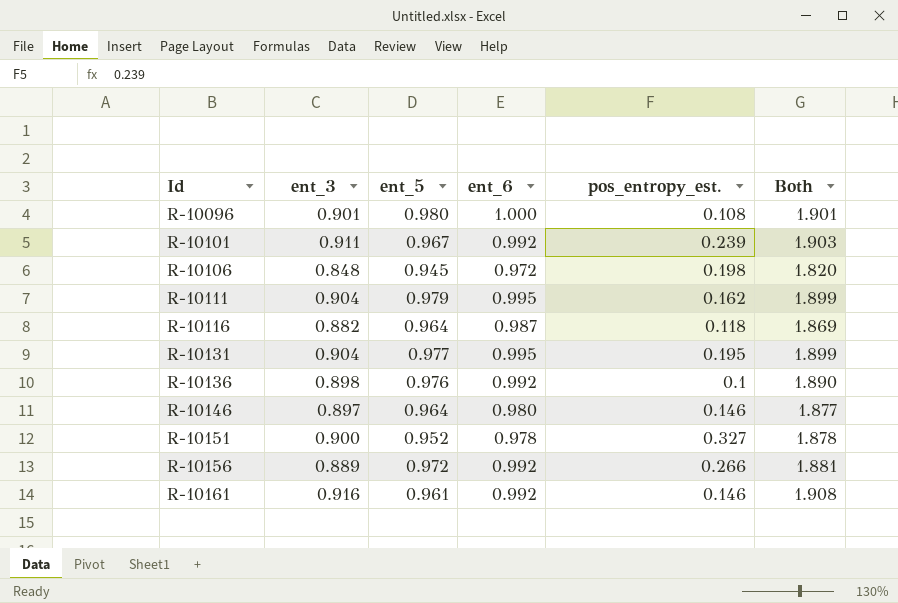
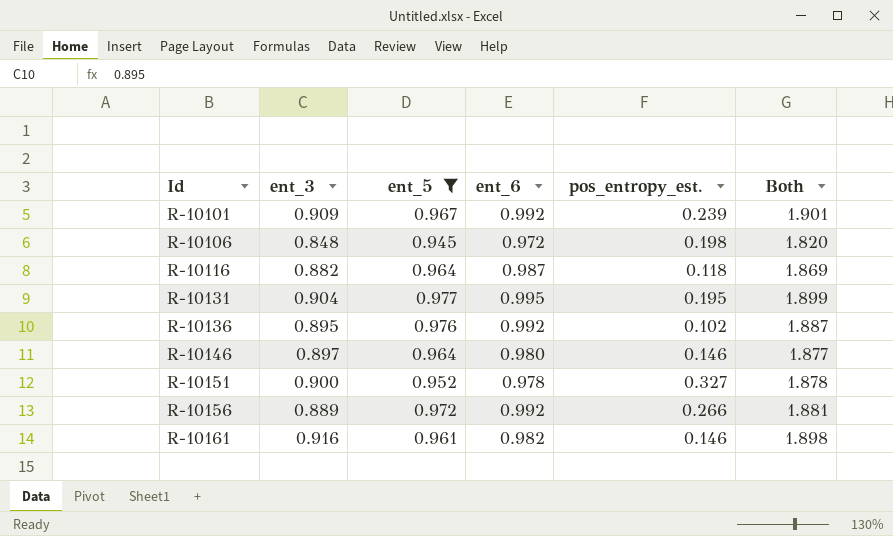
filter: none -> ent_5 <= 0.977
R-10101 | ent_3: 0.911 -> 0.909
R-10101 | Both: 1.903 -> 1.901
R-10136 | ent_3: 0.898 -> 0.895
R-10136 | pos_entropy_est.: 0.1 -> 0.102
R-10136 | Both: 1.890 -> 1.887
R-10161 | ent_6: 0.992 -> 0.982
R-10161 | Both: 1.908 -> 1.898

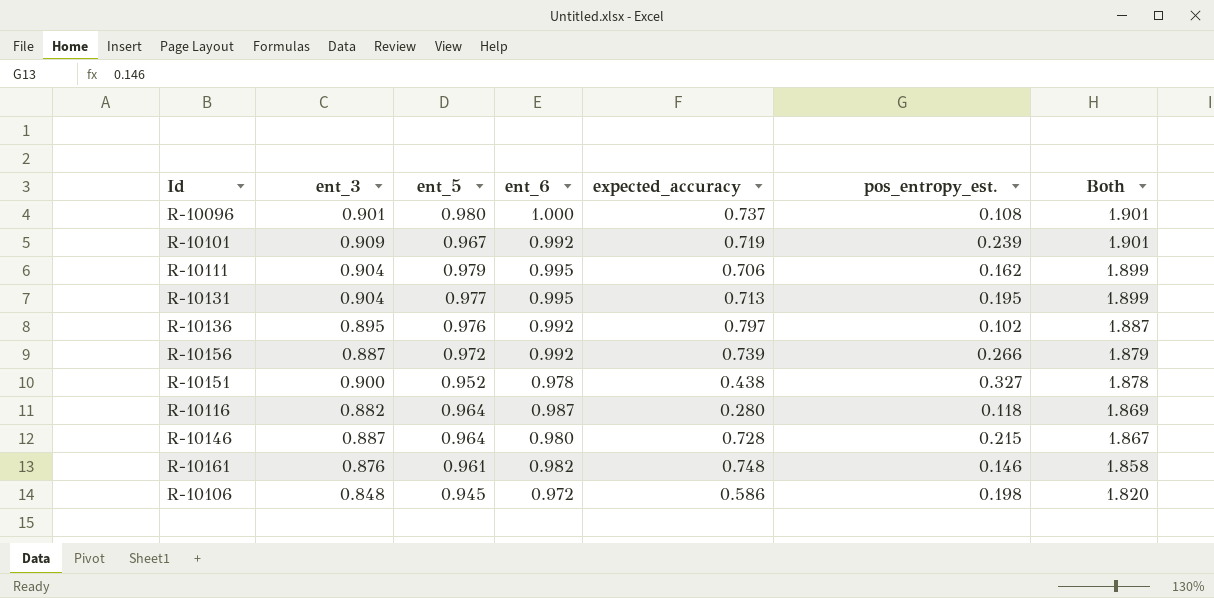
filter: ent_5 <= 0.977 -> none
row order: Id ascending -> Both descending
column expected_accuracy | position: none -> 5
R-10156 | ent_3: 0.889 -> 0.887
R-10156 | Both: 1.881 -> 1.879
R-10146 | ent_3: 0.897 -> 0.887
R-10146 | pos_entropy_est.: 0.146 -> 0.215
R-10146 | Both: 1.877 -> 1.867
R-10161 | ent_3: 0.916 -> 0.876
R-10161 | Both: 1.898 -> 1.858

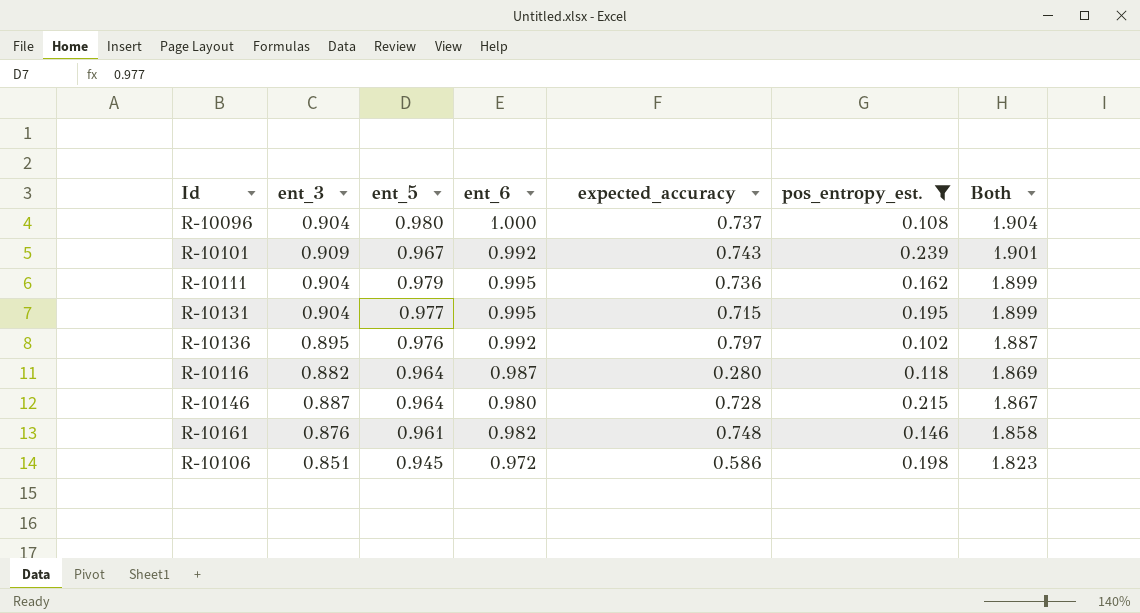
filter: none -> pos_entropy_est. <= 0.239
R-10096 | ent_3: 0.901 -> 0.904
R-10096 | Both: 1.901 -> 1.904
R-10101 | expected_accuracy: 0.719 -> 0.743
R-10111 | expected_accuracy: 0.706 -> 0.736
R-10131 | expected_accuracy: 0.713 -> 0.715
R-10106 | ent_3: 0.848 -> 0.851
R-10106 | Both: 1.820 -> 1.823

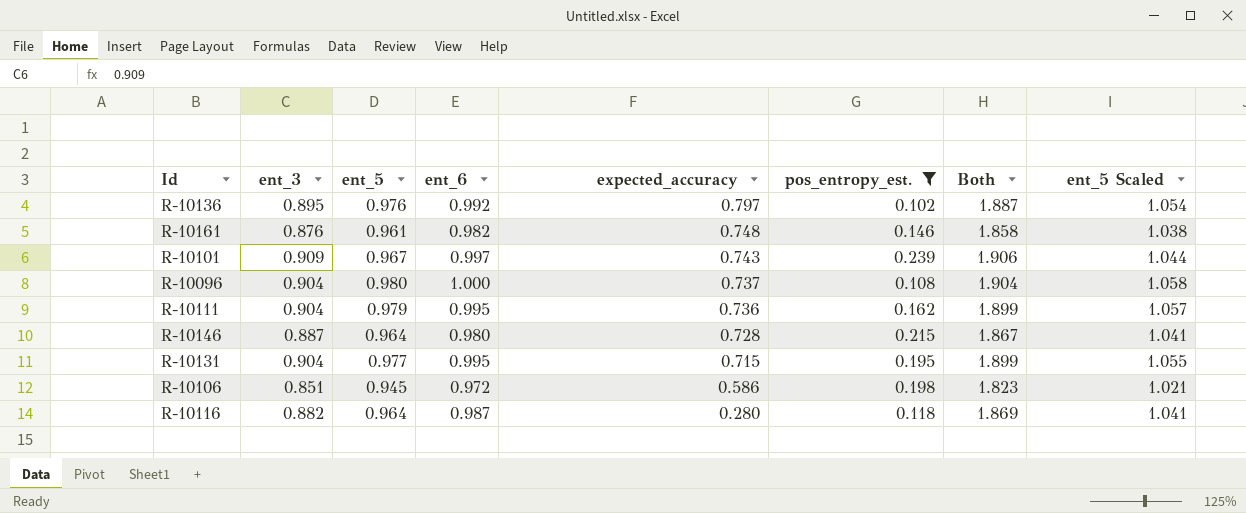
row order: Both descending -> expected_accuracy descending
column ent_5 Scaled | formula: none -> [ent_5] * 1.08
R-10101 | ent_6: 0.992 -> 0.997
R-10101 | Both: 1.901 -> 1.906

